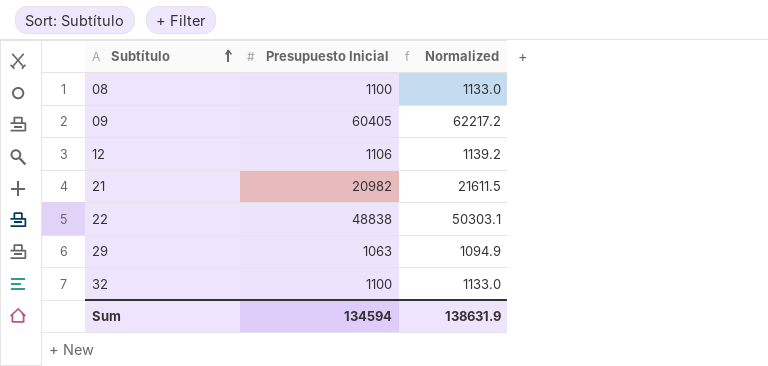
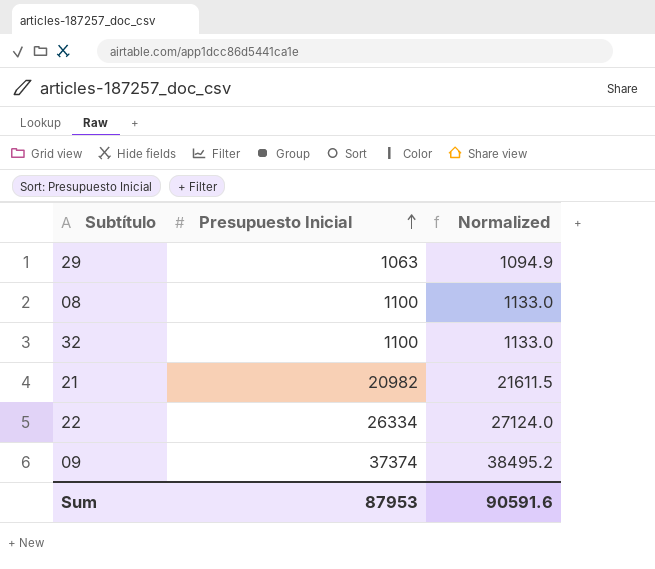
row order: Subtítulo ascending -> Presupuesto Inicial ascending
row 12: 1106 | 1139.2 -> none
22 | Presupuesto Inicial: 48838 -> 26334
22 | Normalized: 50303.1 -> 27124.0
09 | Presupuesto Inicial: 60405 -> 37374
09 | Normalized: 62217.2 -> 38495.2
Sum | Presupuesto Inicial: 134594 -> 87953
Sum | Normalized: 138631.9 -> 90591.6

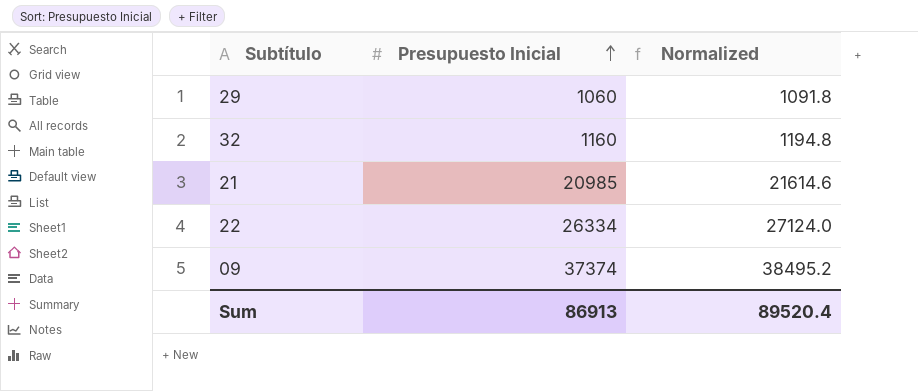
row 08: 1100 | 1133.0 -> none
29 | Presupuesto Inicial: 1063 -> 1060
29 | Normalized: 1094.9 -> 1091.8
32 | Presupuesto Inicial: 1100 -> 1160
32 | Normalized: 1133.0 -> 1194.8
21 | Presupuesto Inicial: 20982 -> 20985
21 | Normalized: 21611.5 -> 21614.6
Sum | Presupuesto Inicial: 87953 -> 86913
Sum | Normalized: 90591.6 -> 89520.4

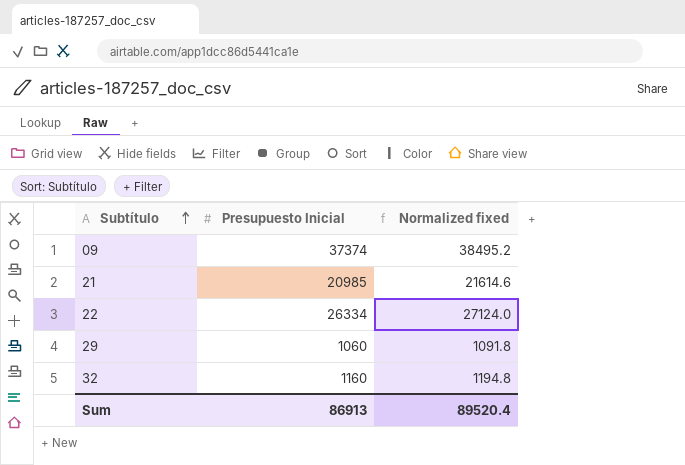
row order: Presupuesto Inicial ascending -> Subtítulo ascending
column name: Normalized -> Normalized fixed

